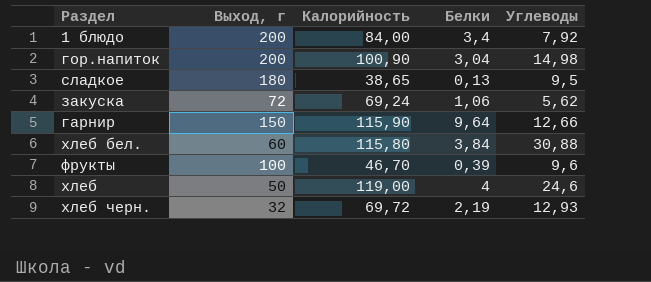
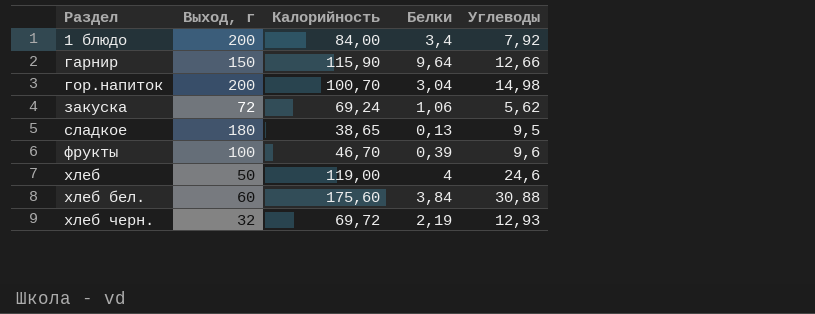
row order: none -> Раздел ascending
гор.напиток | Калорийность: 100,90 -> 100,70
хлеб бел. | Калорийность: 115,80 -> 175,60

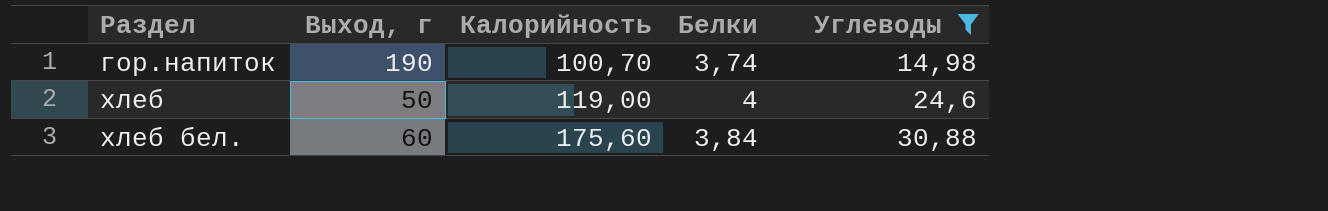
filter: none -> Углеводы >= 14,98
гор.напиток | Выход, г: 200 -> 190
гор.напиток | Белки: 3,04 -> 3,74

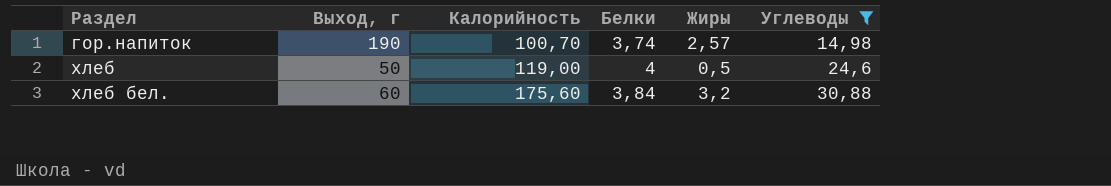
column Жиры | position: none -> 5

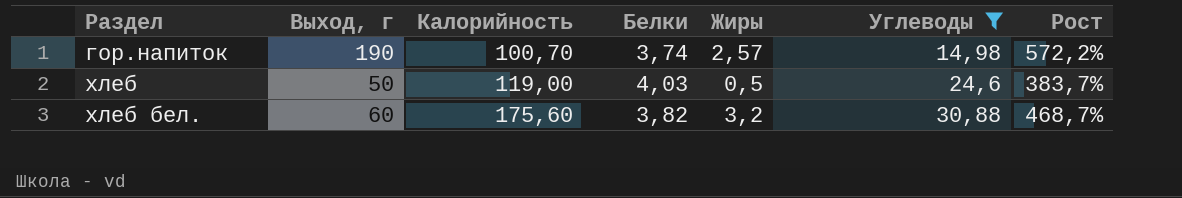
column Рост | formula: none -> ([Калорийность] - [Углеводы]) / [Углеводы]
хлеб | Белки: 4 -> 4,03
хлеб бел. | Белки: 3,84 -> 3,82

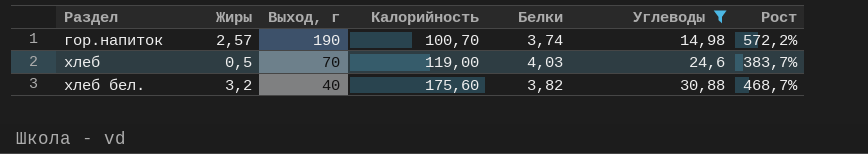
column Жиры | position: 5 -> 2
хлеб | Выход, г: 50 -> 70
хлеб бел. | Выход, г: 60 -> 40

